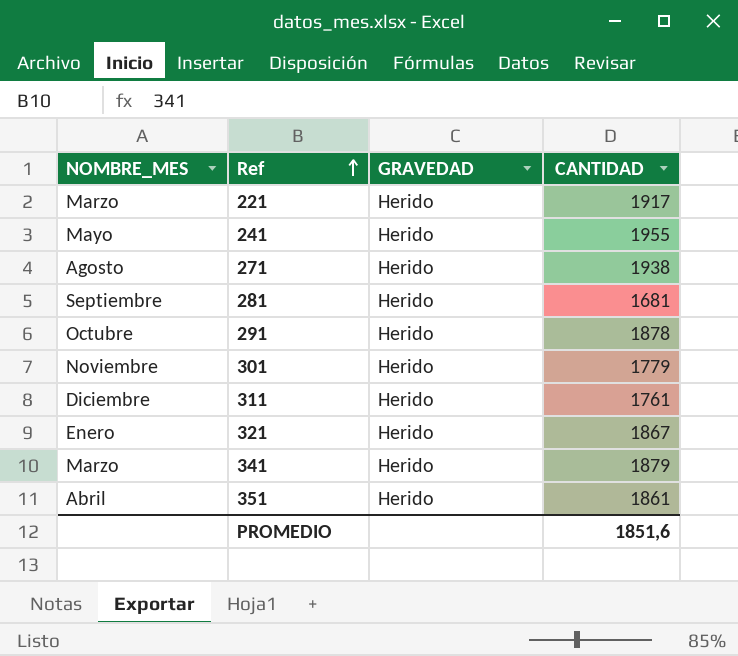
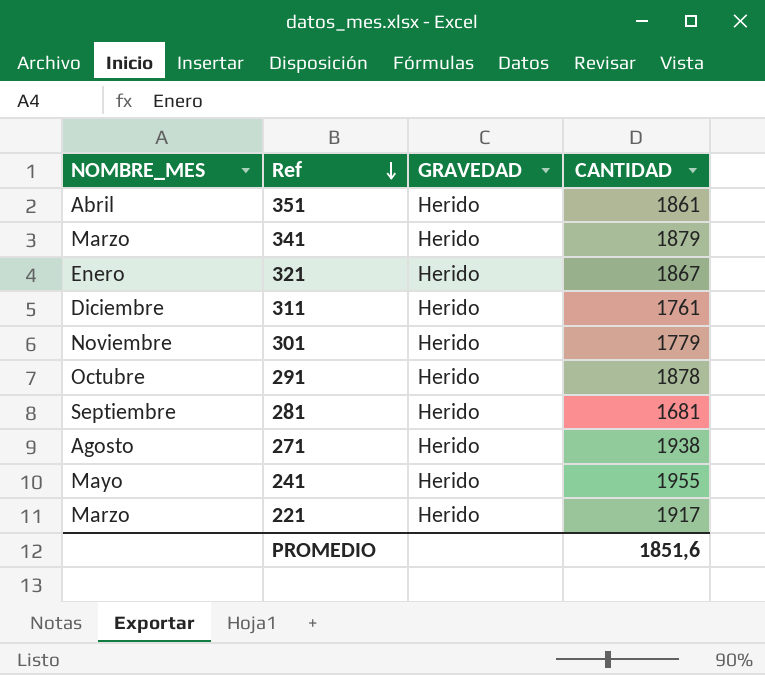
row order: Ref ascending -> Ref descending

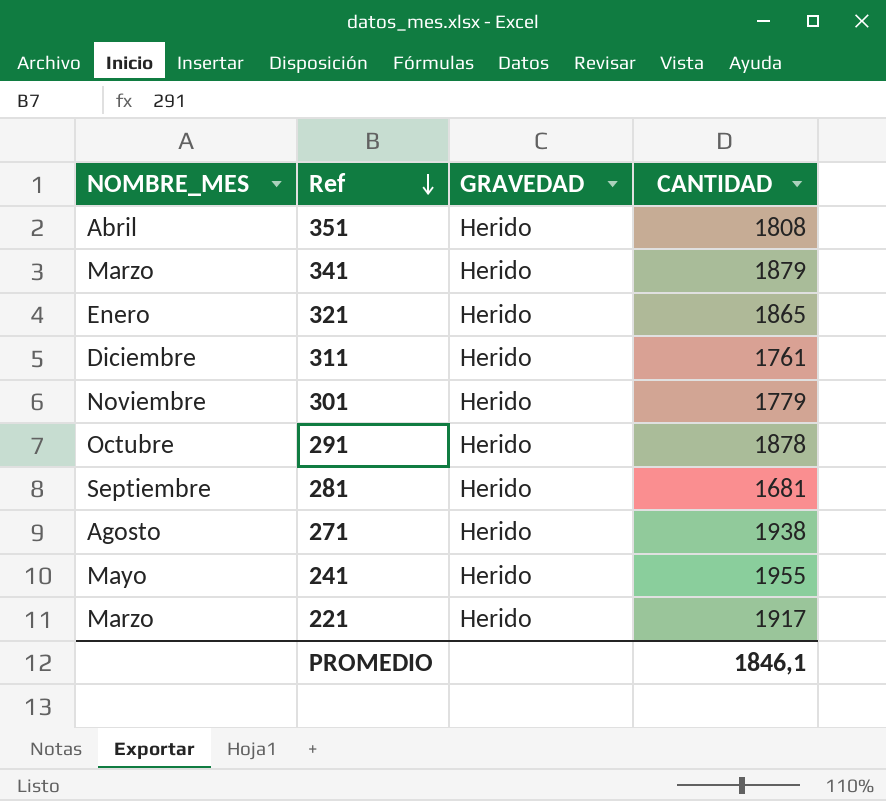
351 | CANTIDAD: 1861 -> 1808
321 | CANTIDAD: 1867 -> 1865
PROMEDIO | CANTIDAD: 1851,6 -> 1846,1

